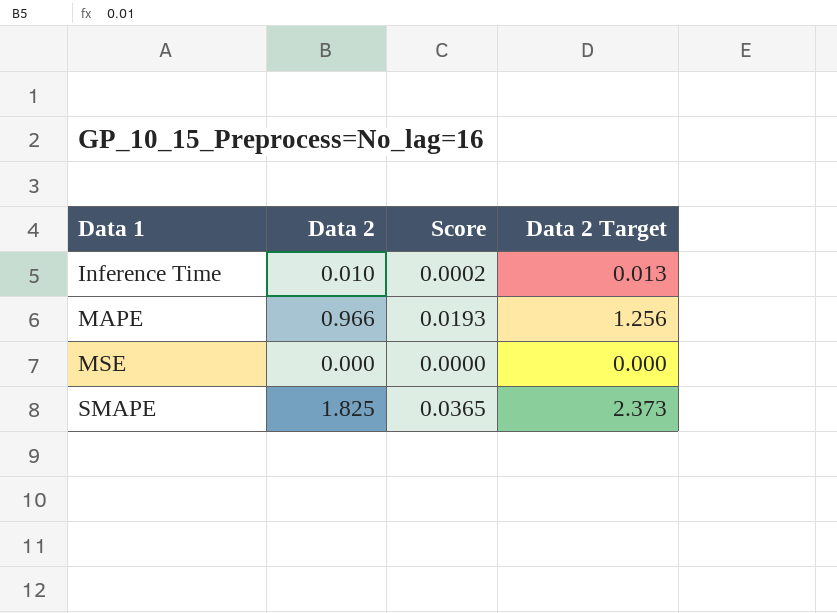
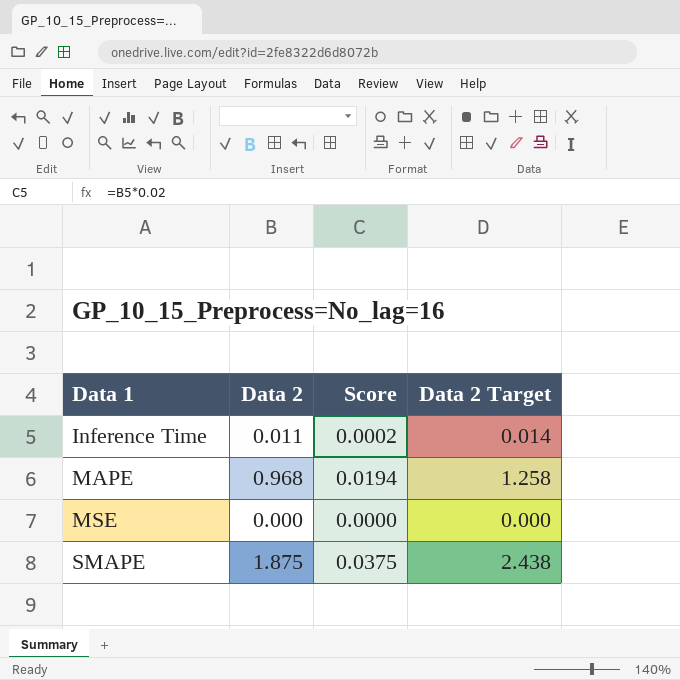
Inference Time | Data 2: 0.010 -> 0.011
Inference Time | Data 2 Target: 0.013 -> 0.014
MAPE | Data 2: 0.966 -> 0.968
MAPE | Score: 0.0193 -> 0.0194
MAPE | Data 2 Target: 1.256 -> 1.258
SMAPE | Data 2: 1.825 -> 1.875
SMAPE | Score: 0.0365 -> 0.0375
SMAPE | Data 2 Target: 2.373 -> 2.438

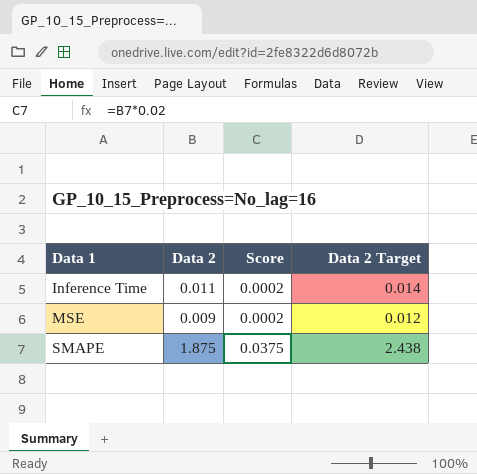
row MAPE: 0.968 | 0.0194 | 1.258 -> none
MSE | Data 2: 0.000 -> 0.009
MSE | Score: 0.0000 -> 0.0002
MSE | Data 2 Target: 0.000 -> 0.012

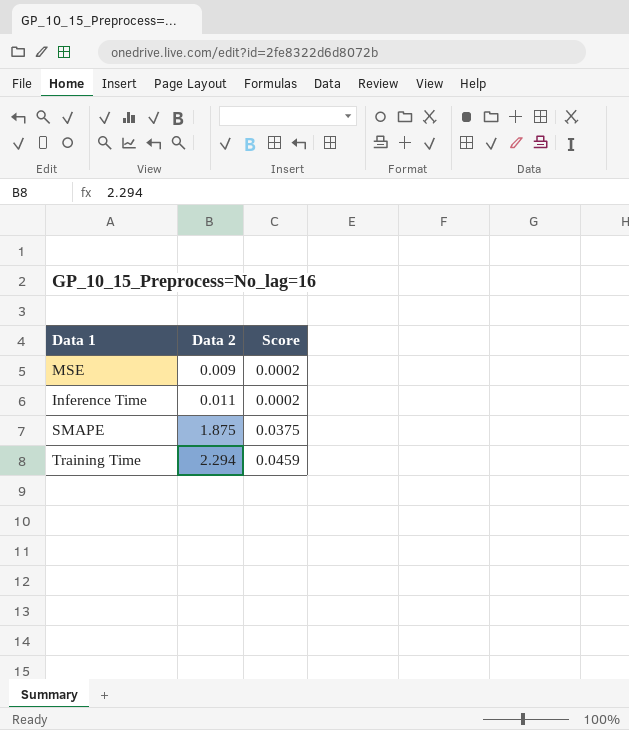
row order: Data 1 ascending -> Data 2 ascending
column Data 2 Target | formula: [Data 2] * 1.3 -> none
row Training Time: none -> 2.294 | 0.0459

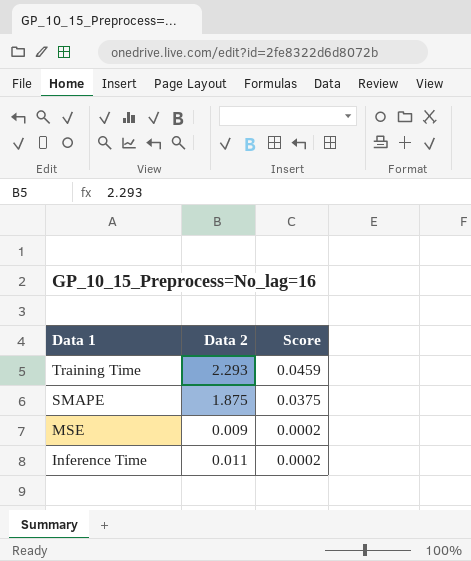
row order: Data 2 ascending -> Data 1 descending
Training Time | Data 2: 2.294 -> 2.293

